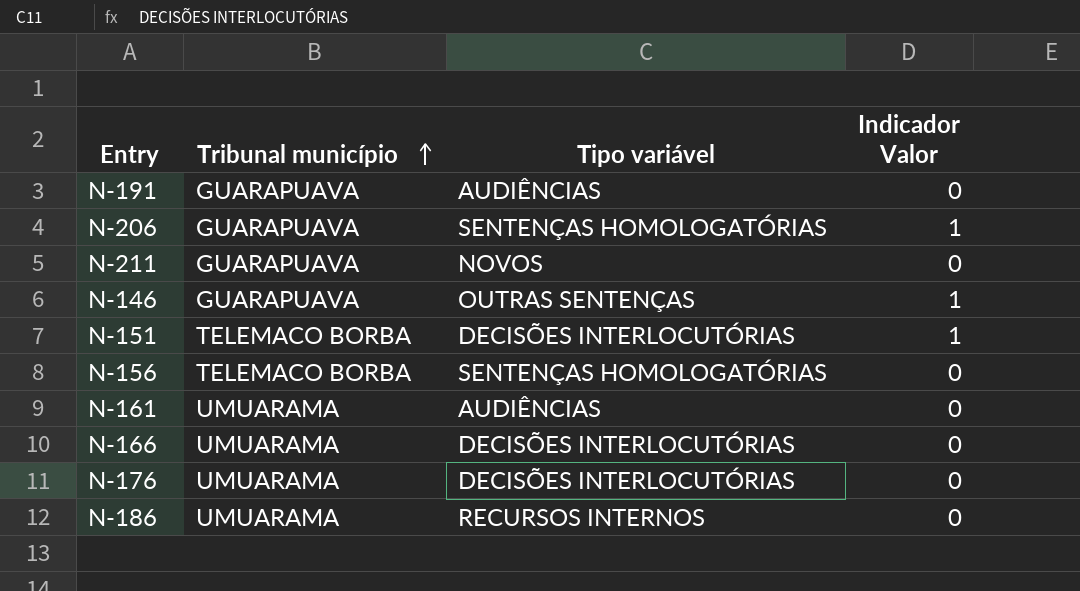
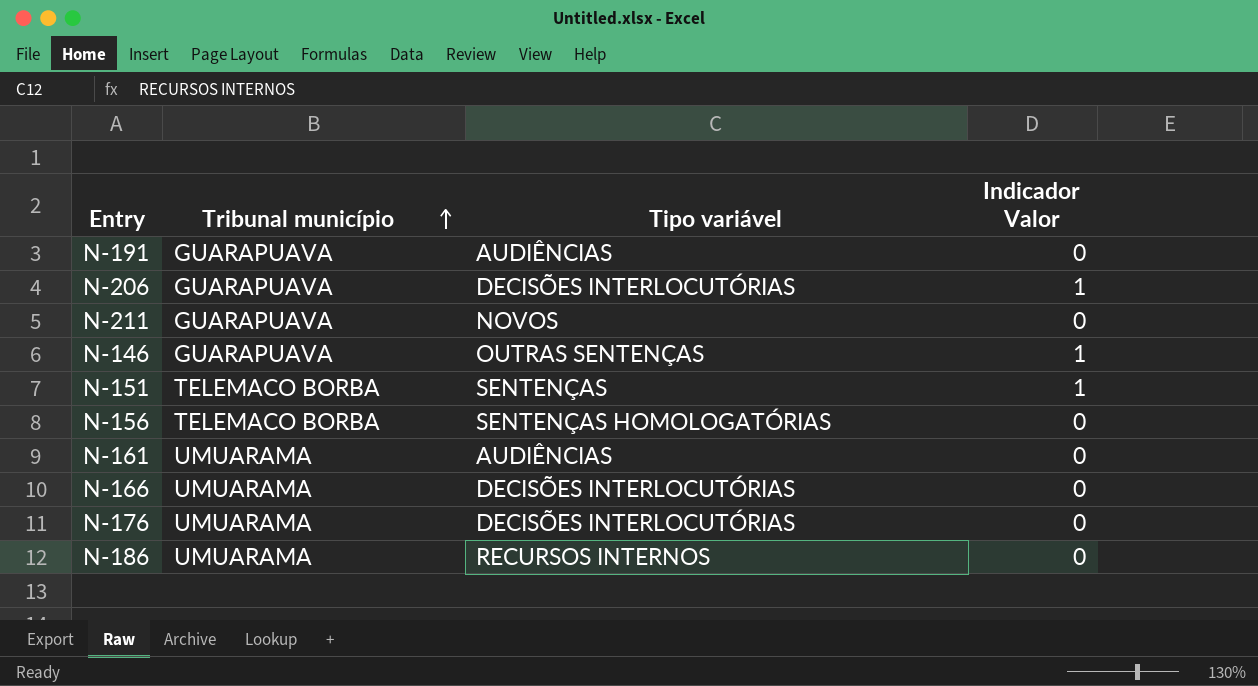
N-206 | Tipo variável: SENTENÇAS HOMOLOGATÓRIAS -> DECISÕES INTERLOCUTÓRIAS
N-151 | Tipo variável: DECISÕES INTERLOCUTÓRIAS -> SENTENÇAS

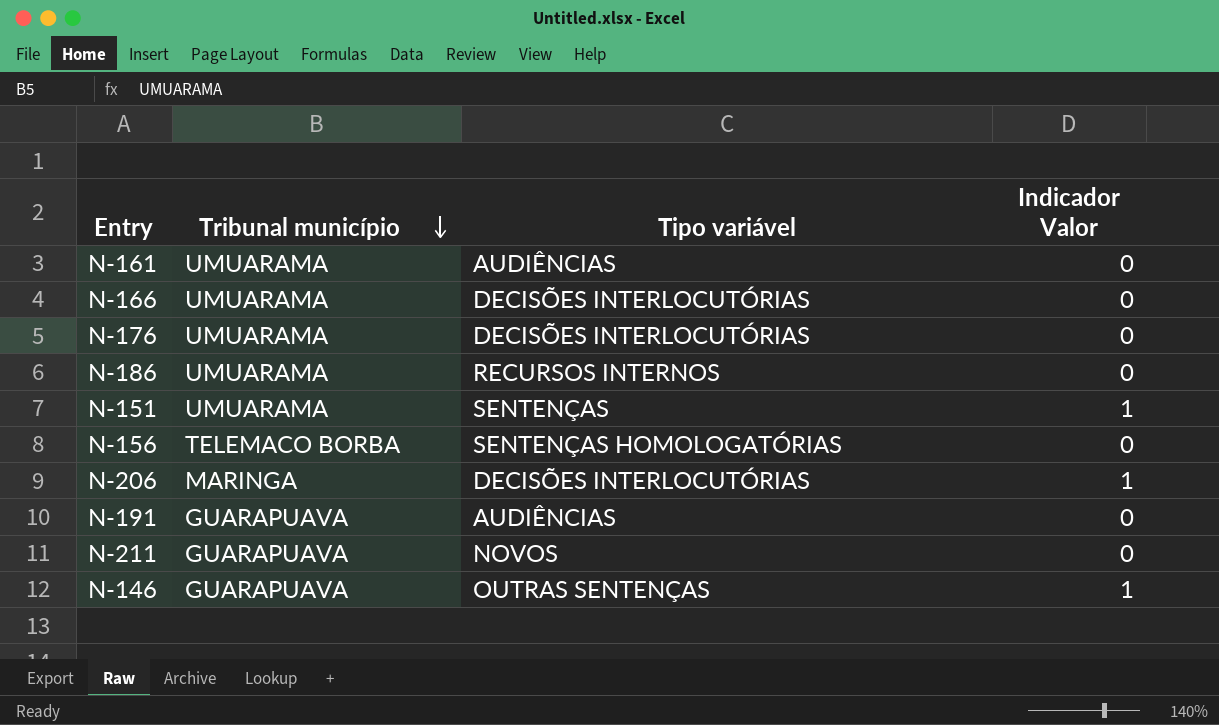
row order: Tribunal município ascending -> Tribunal município descending
N-151 | Tribunal município: TELEMACO BORBA -> UMUARAMA
N-206 | Tribunal município: GUARAPUAVA -> MARINGA

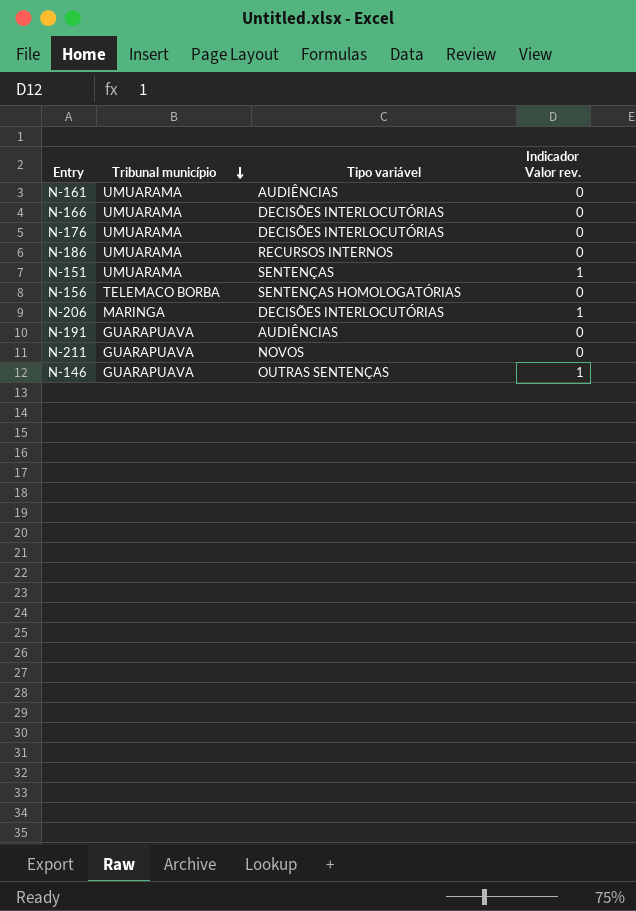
column name: Indicador Valor -> Indicador Valor rev.

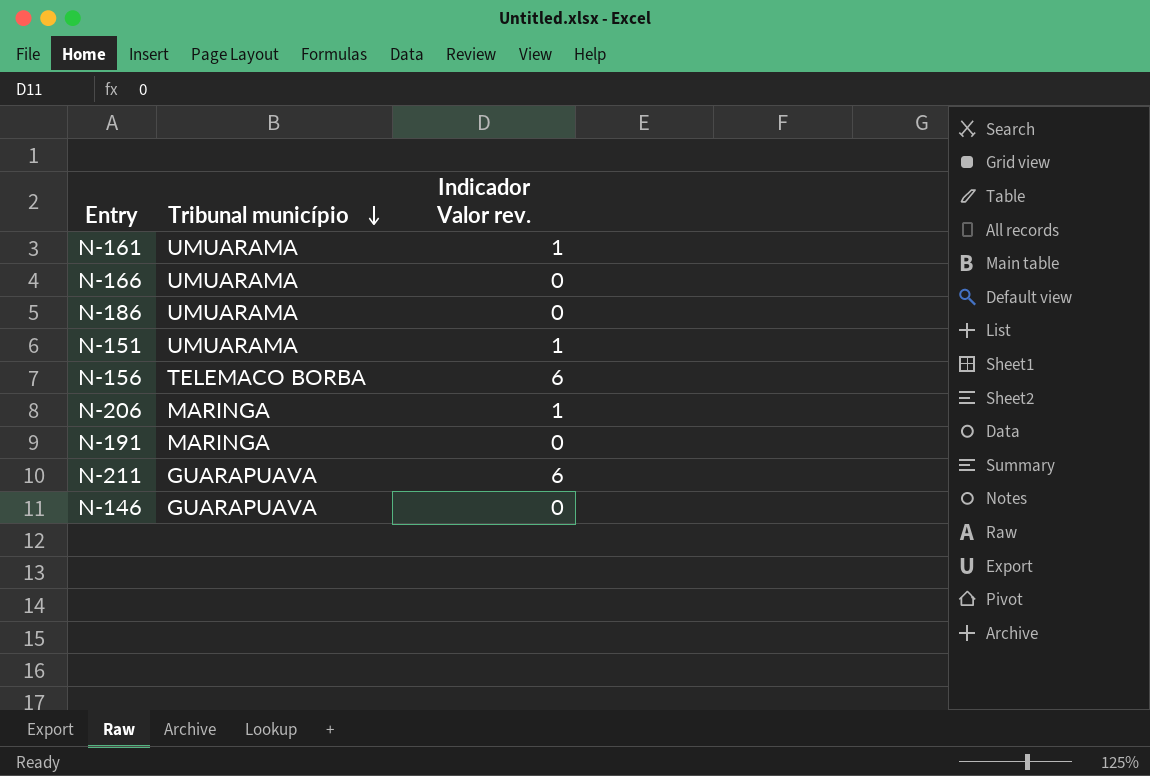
column Tipo variável | position: 3 -> none
row N-176: UMUARAMA | DECISÕES INTERLOCUTÓRIAS | 0 -> none
N-161 | Indicador Valor rev.: 0 -> 1
N-156 | Indicador Valor rev.: 0 -> 6
N-191 | Tribunal município: GUARAPUAVA -> MARINGA
N-211 | Indicador Valor rev.: 0 -> 6
N-146 | Indicador Valor rev.: 1 -> 0

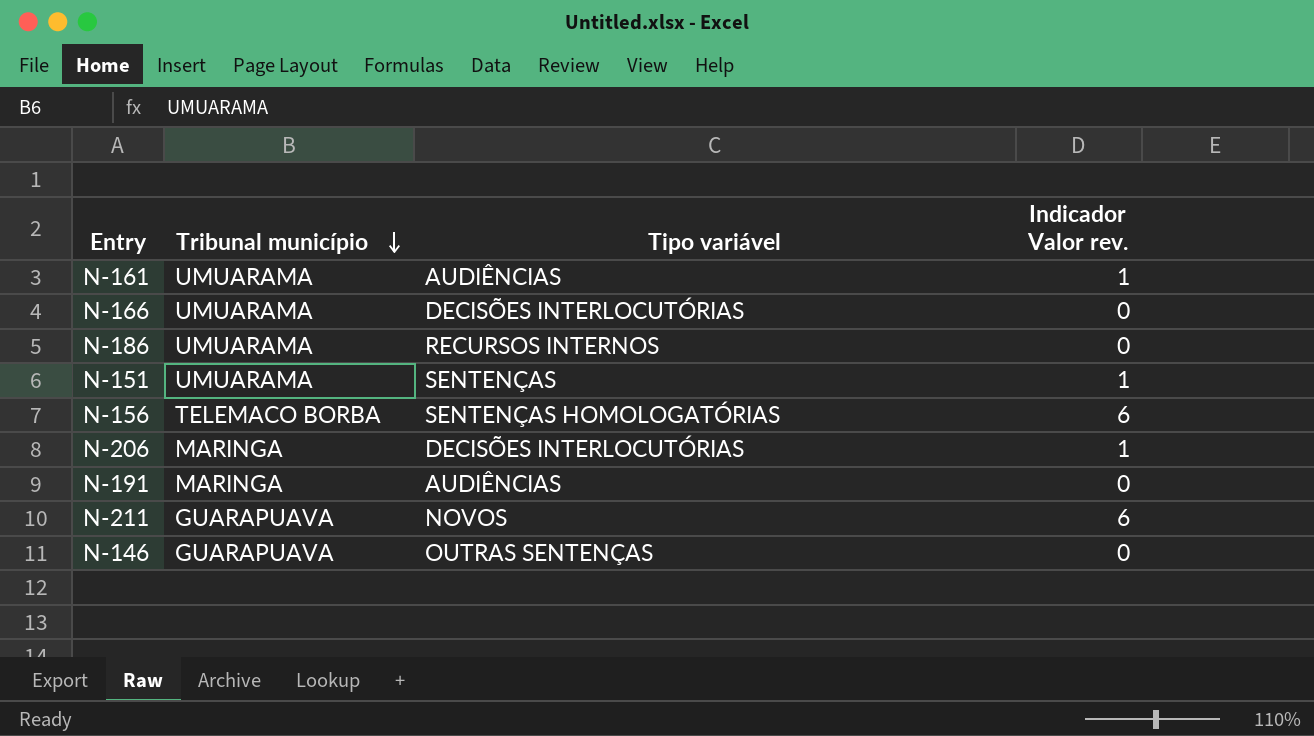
column Tipo variável | position: none -> 3

